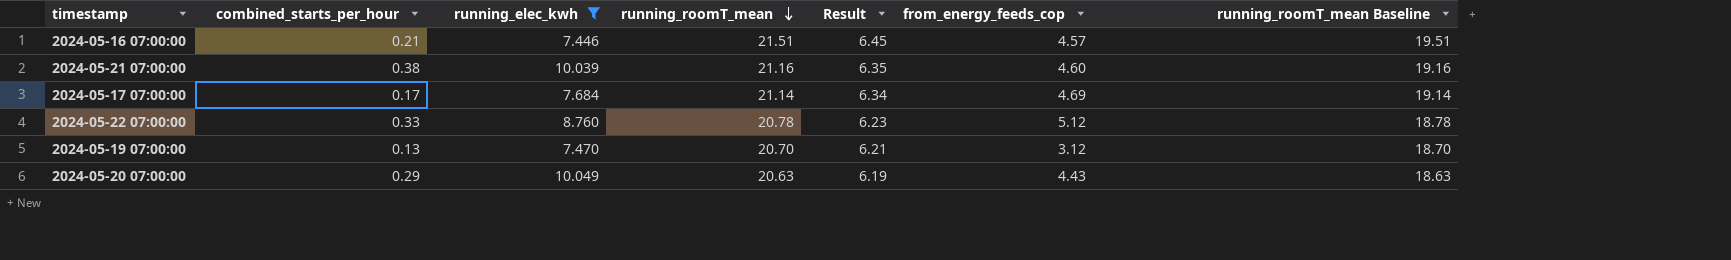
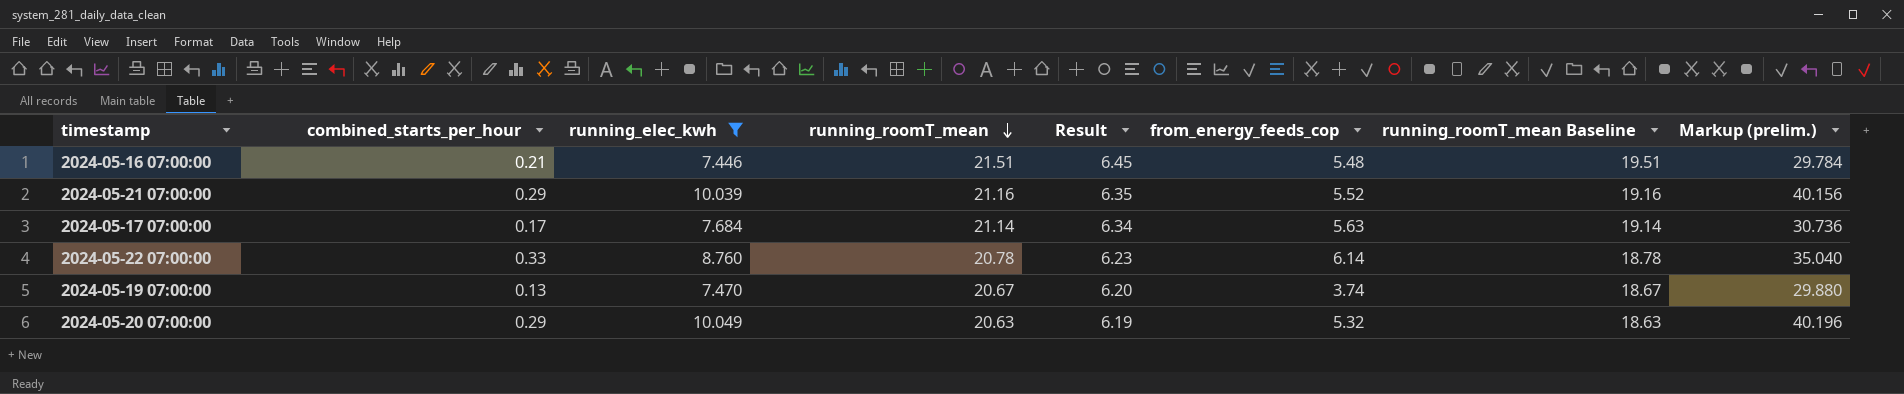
column Markup (prelim.) | formula: none -> [running_elec_kwh] * 4
2024-05-16 07:00:00 | from_energy_feeds_cop: 4.57 -> 5.48
2024-05-21 07:00:00 | combined_starts_per_hour: 0.38 -> 0.29
2024-05-21 07:00:00 | from_energy_feeds_cop: 4.60 -> 5.52
2024-05-17 07:00:00 | from_energy_feeds_cop: 4.69 -> 5.63
2024-05-22 07:00:00 | from_energy_feeds_cop: 5.12 -> 6.14
2024-05-19 07:00:00 | running_roomT_mean: 20.70 -> 20.67
2024-05-19 07:00:00 | Result: 6.21 -> 6.20
2024-05-19 07:00:00 | from_energy_feeds_cop: 3.12 -> 3.74
2024-05-19 07:00:00 | running_roomT_mean Baseline: 18.70 -> 18.67
2024-05-20 07:00:00 | from_energy_feeds_cop: 4.43 -> 5.32

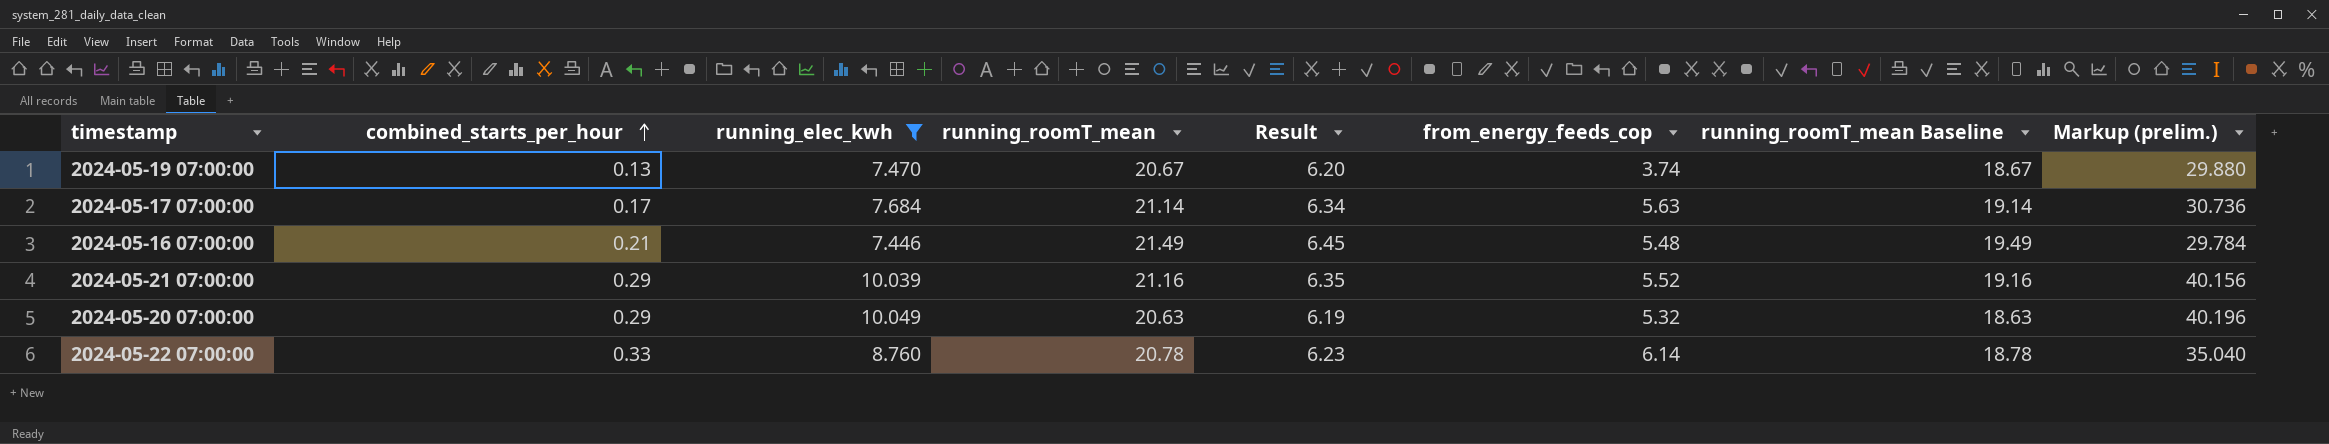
row order: running_roomT_mean descending -> combined_starts_per_hour ascending
2024-05-16 07:00:00 | running_roomT_mean: 21.51 -> 21.49
2024-05-16 07:00:00 | running_roomT_mean Baseline: 19.51 -> 19.49

